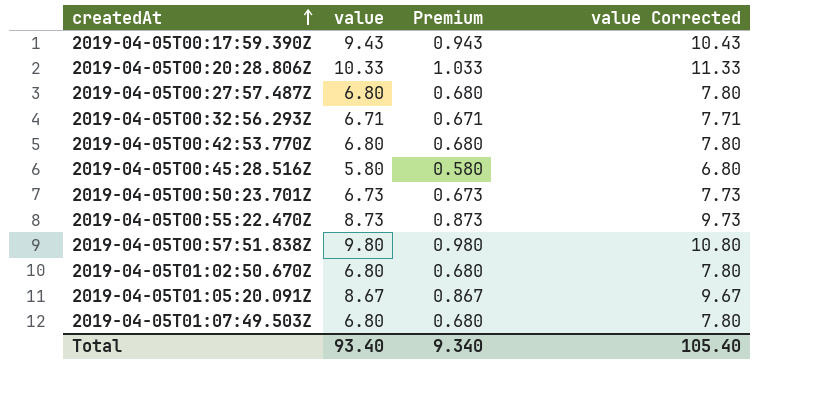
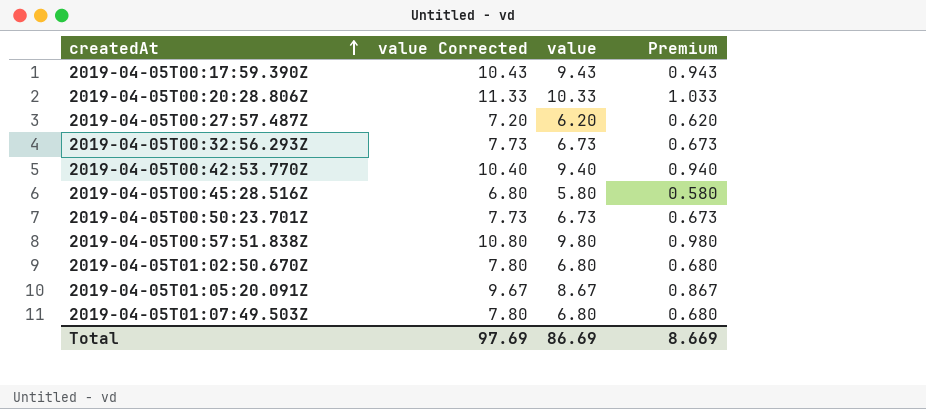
column value Corrected | position: 4 -> 2
row 2019-04-05T00:55:22.470Z: 8.73 | 0.873 | 9.73 -> none
2019-04-05T00:27:57.487Z | value Corrected: 7.80 -> 7.20
2019-04-05T00:27:57.487Z | value: 6.80 -> 6.20
2019-04-05T00:27:57.487Z | Premium: 0.680 -> 0.620
2019-04-05T00:32:56.293Z | value Corrected: 7.71 -> 7.73
2019-04-05T00:32:56.293Z | value: 6.71 -> 6.73
2019-04-05T00:32:56.293Z | Premium: 0.671 -> 0.673
2019-04-05T00:42:53.770Z | value Corrected: 7.80 -> 10.40
2019-04-05T00:42:53.770Z | value: 6.80 -> 9.40
2019-04-05T00:42:53.770Z | Premium: 0.680 -> 0.940
Total | value Corrected: 105.40 -> 97.69
Total | value: 93.40 -> 86.69
Total | Premium: 9.340 -> 8.669

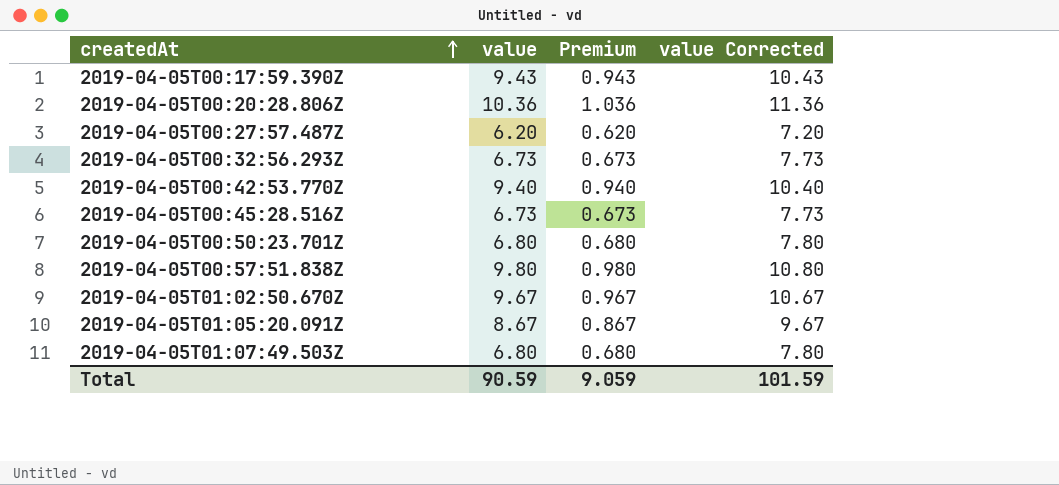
column value Corrected | position: 2 -> 4
2019-04-05T00:20:28.806Z | value: 10.33 -> 10.36
2019-04-05T00:20:28.806Z | Premium: 1.033 -> 1.036
2019-04-05T00:20:28.806Z | value Corrected: 11.33 -> 11.36
2019-04-05T00:45:28.516Z | value: 5.80 -> 6.73
2019-04-05T00:45:28.516Z | Premium: 0.580 -> 0.673
2019-04-05T00:45:28.516Z | value Corrected: 6.80 -> 7.73
2019-04-05T00:50:23.701Z | value: 6.73 -> 6.80
2019-04-05T00:50:23.701Z | Premium: 0.673 -> 0.680
2019-04-05T00:50:23.701Z | value Corrected: 7.73 -> 7.80
2019-04-05T01:02:50.670Z | value: 6.80 -> 9.67
2019-04-05T01:02:50.670Z | Premium: 0.680 -> 0.967
2019-04-05T01:02:50.670Z | value Corrected: 7.80 -> 10.67
Total | value: 86.69 -> 90.59
Total | Premium: 8.669 -> 9.059
Total | value Corrected: 97.69 -> 101.59

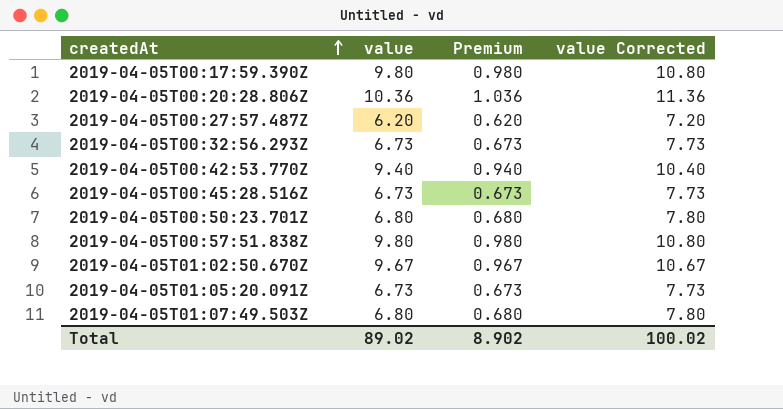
2019-04-05T00:17:59.390Z | value: 9.43 -> 9.80
2019-04-05T00:17:59.390Z | Premium: 0.943 -> 0.980
2019-04-05T00:17:59.390Z | value Corrected: 10.43 -> 10.80
2019-04-05T01:05:20.091Z | value: 8.67 -> 6.73
2019-04-05T01:05:20.091Z | Premium: 0.867 -> 0.673
2019-04-05T01:05:20.091Z | value Corrected: 9.67 -> 7.73
Total | value: 90.59 -> 89.02
Total | Premium: 9.059 -> 8.902
Total | value Corrected: 101.59 -> 100.02

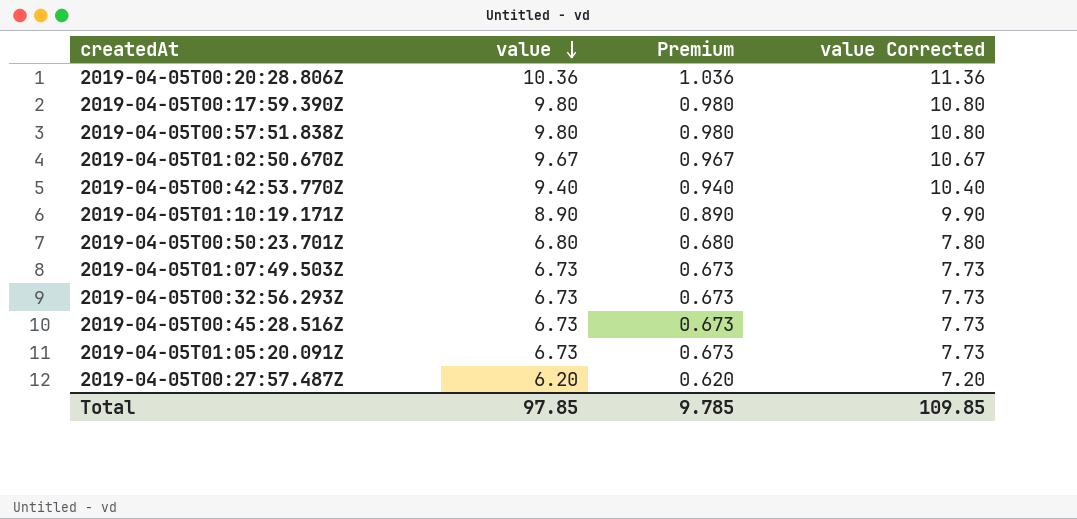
row order: createdAt ascending -> value descending
row 2019-04-05T01:10:19.171Z: none -> 8.90 | 0.890 | 9.90
2019-04-05T01:07:49.503Z | value: 6.80 -> 6.73
2019-04-05T01:07:49.503Z | Premium: 0.680 -> 0.673
2019-04-05T01:07:49.503Z | value Corrected: 7.80 -> 7.73
Total | value: 89.02 -> 97.85
Total | Premium: 8.902 -> 9.785
Total | value Corrected: 100.02 -> 109.85

